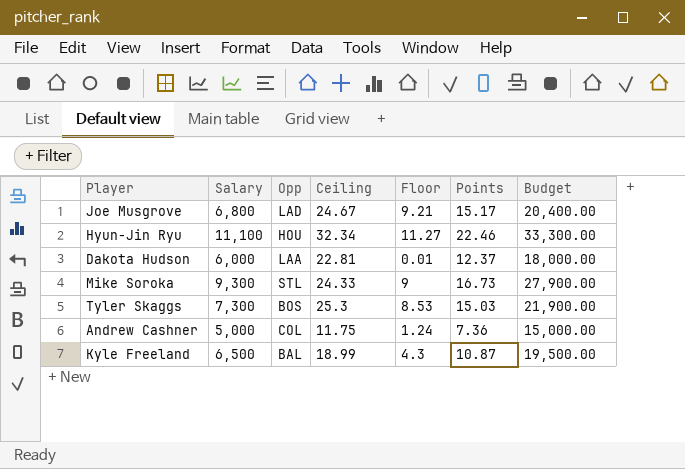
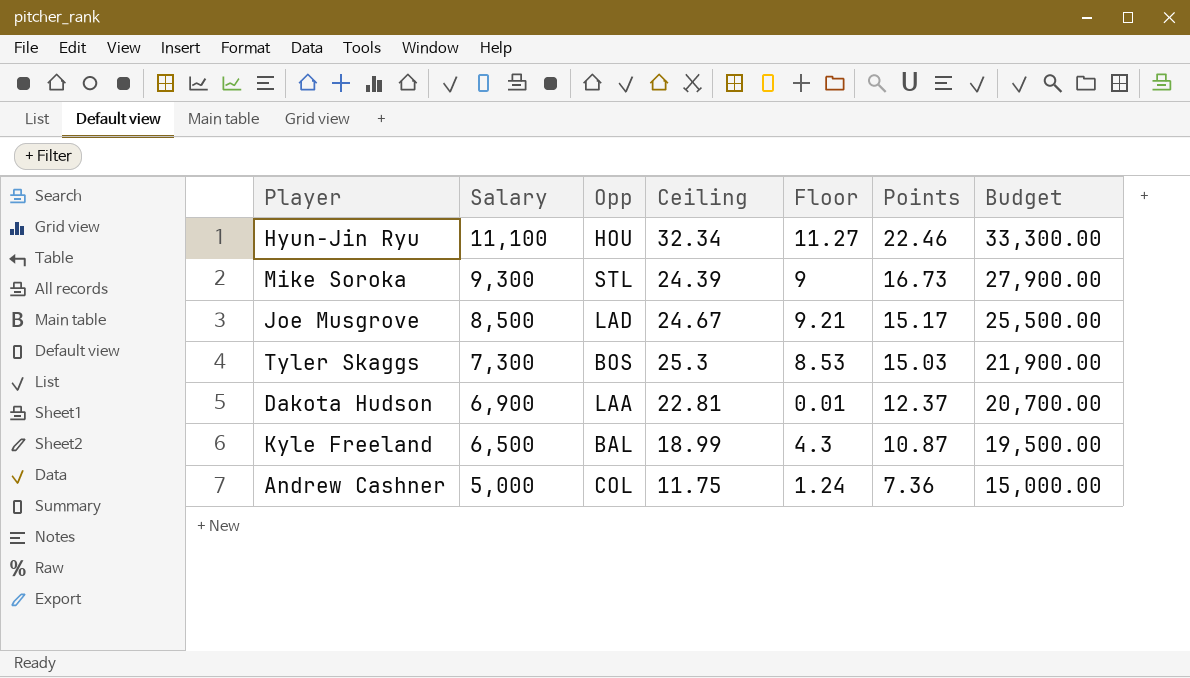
row order: none -> Salary descending
Mike Soroka | Ceiling: 24.33 -> 24.39
Joe Musgrove | Salary: 6,800 -> 8,500
Joe Musgrove | Budget: 20,400.00 -> 25,500.00
Dakota Hudson | Salary: 6,000 -> 6,900
Dakota Hudson | Budget: 18,000.00 -> 20,700.00

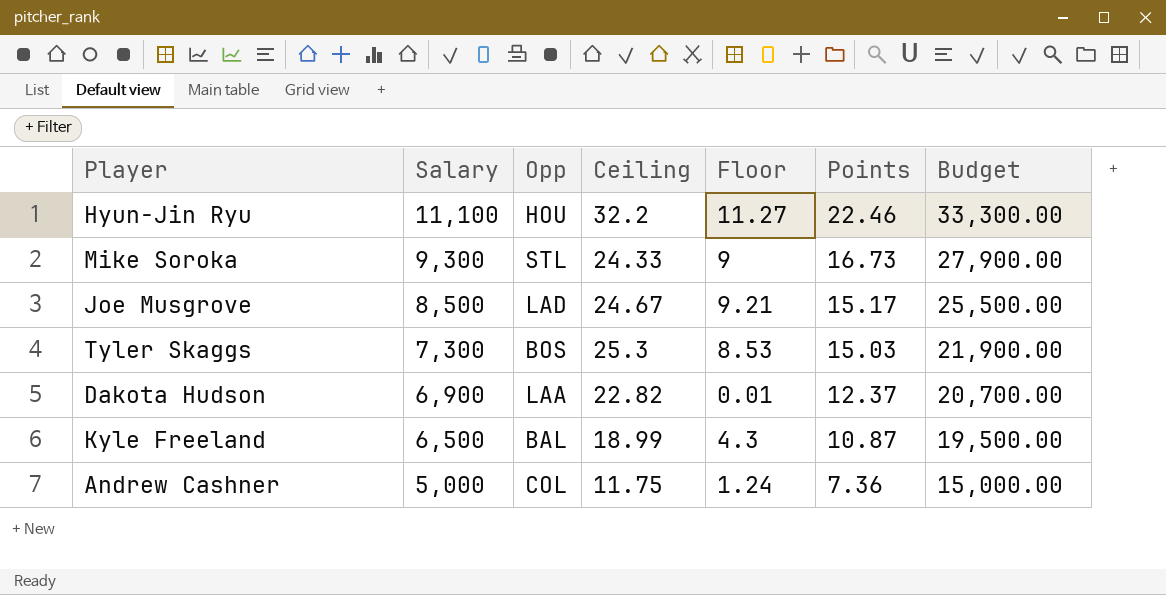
Hyun-Jin Ryu | Ceiling: 32.34 -> 32.2
Mike Soroka | Ceiling: 24.39 -> 24.33
Dakota Hudson | Ceiling: 22.81 -> 22.82

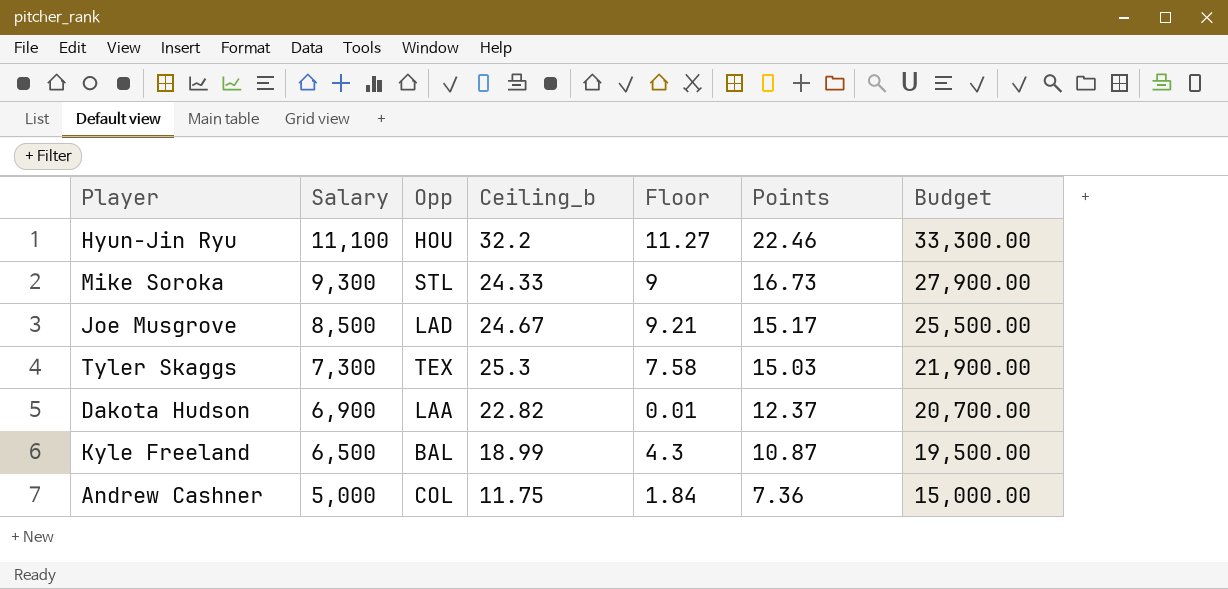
column name: Ceiling -> Ceiling_b
Tyler Skaggs | Opp: BOS -> TEX
Tyler Skaggs | Floor: 8.53 -> 7.58
Andrew Cashner | Floor: 1.24 -> 1.84

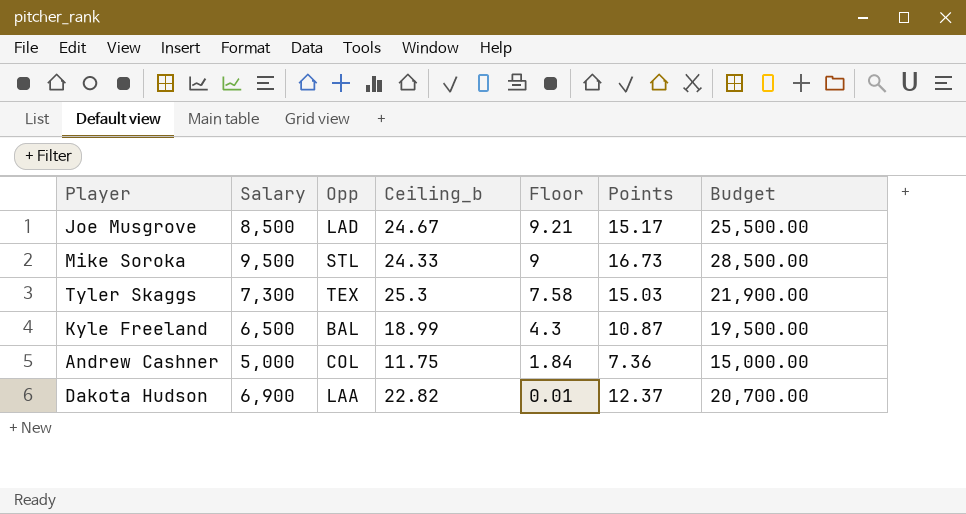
row order: Salary descending -> Floor descending
row Hyun-Jin Ryu: 11,100 | HOU | 32.2 | 11.27 | 22.46 | 33,300.00 -> none
Mike Soroka | Salary: 9,300 -> 9,500
Mike Soroka | Budget: 27,900.00 -> 28,500.00

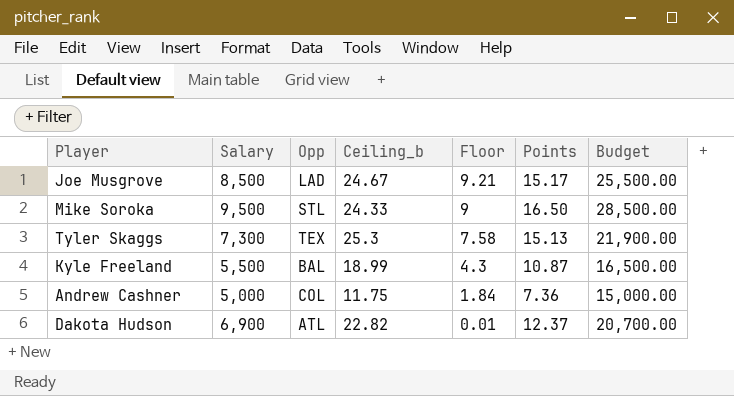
Mike Soroka | Points: 16.73 -> 16.50
Tyler Skaggs | Points: 15.03 -> 15.13
Kyle Freeland | Salary: 6,500 -> 5,500
Kyle Freeland | Budget: 19,500.00 -> 16,500.00
Dakota Hudson | Opp: LAA -> ATL

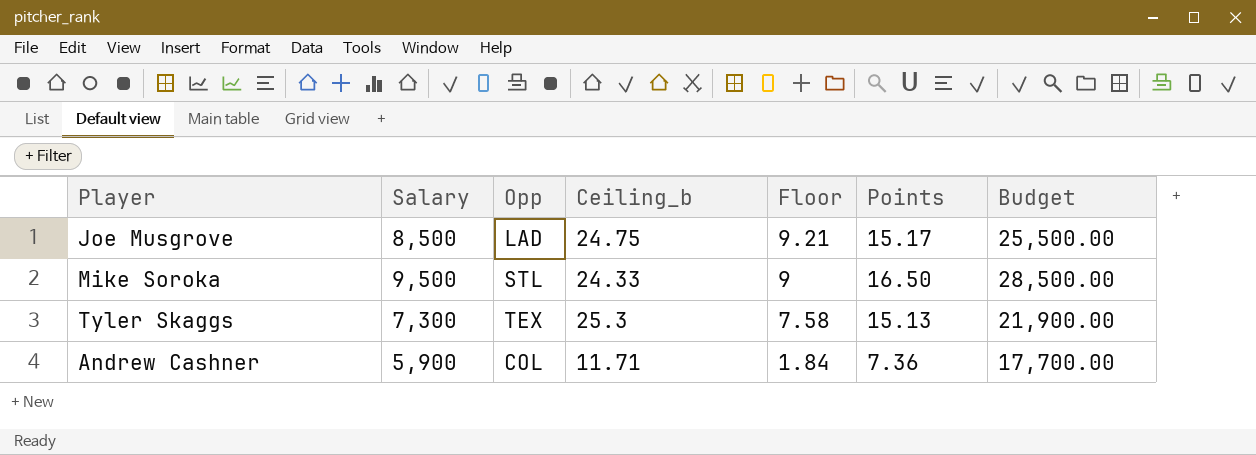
row Kyle Freeland: 5,500 | BAL | 18.99 | 4.3 | 10.87 | 16,500.00 -> none
row Dakota Hudson: 6,900 | ATL | 22.82 | 0.01 | 12.37 | 20,700.00 -> none
Joe Musgrove | Ceiling_b: 24.67 -> 24.75
Andrew Cashner | Salary: 5,000 -> 5,900
Andrew Cashner | Ceiling_b: 11.75 -> 11.71
Andrew Cashner | Budget: 15,000.00 -> 17,700.00

